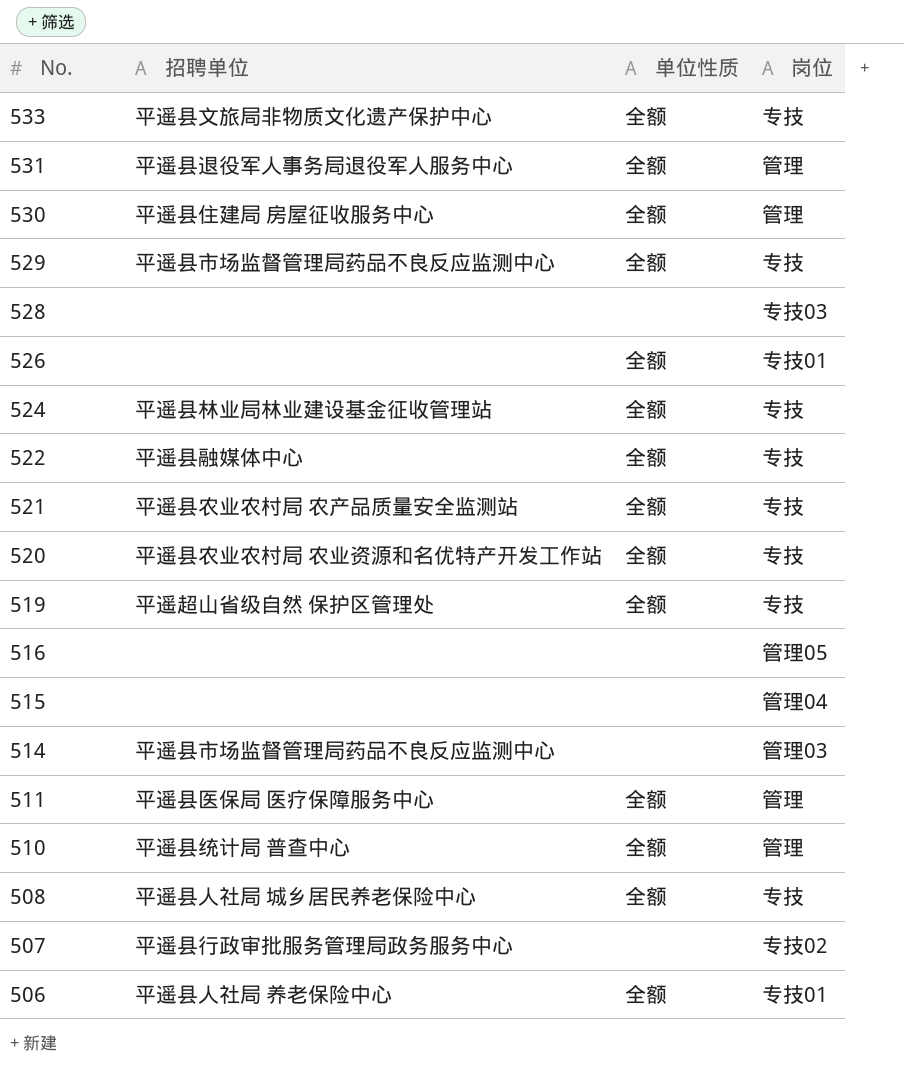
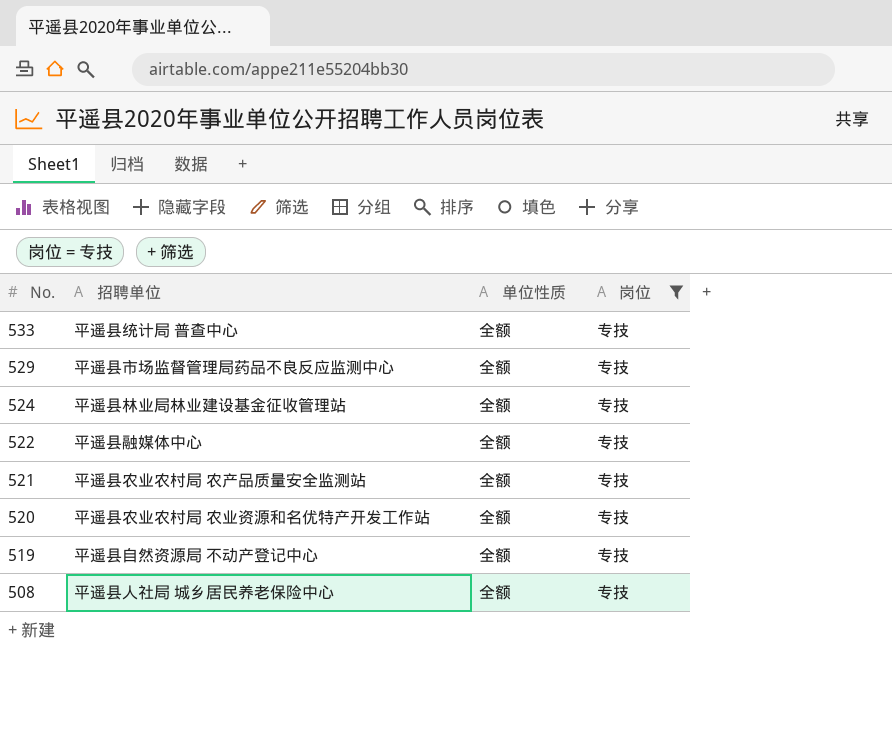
filter: none -> 岗位 = 专技
533 | 招聘单位: 平遥县文旅局非物质文化遗产保护中心 -> 平遥县统计局 普查中心
519 | 招聘单位: 平遥超山省级自然 保护区管理处 -> 平遥县自然资源局 不动产登记中心

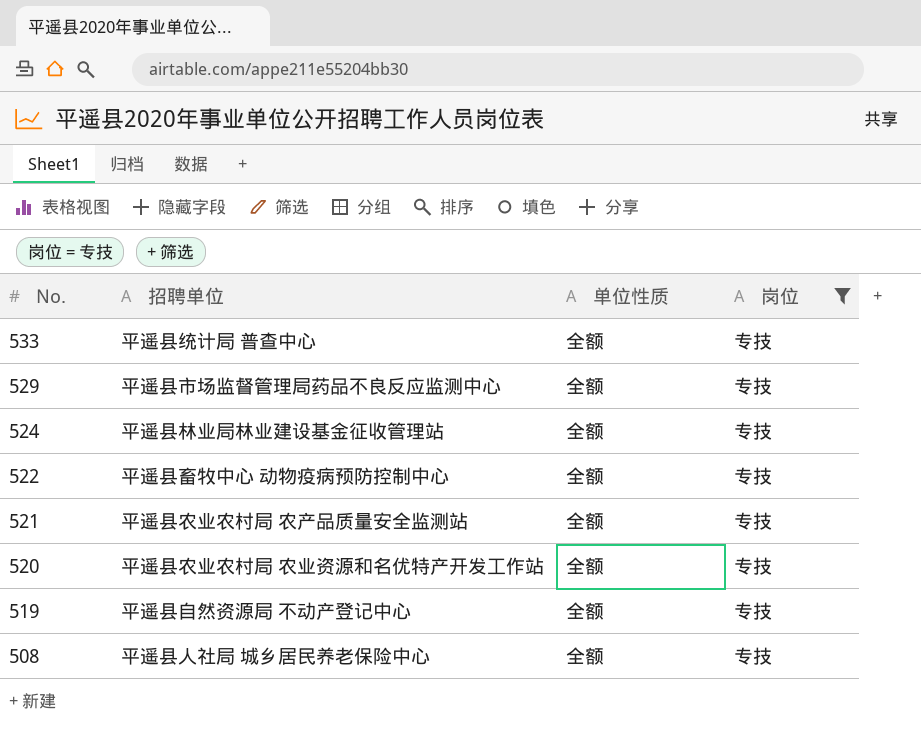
522 | 招聘单位: 平遥县融媒体中心 -> 平遥县畜牧中心 动物疫病预防控制中心

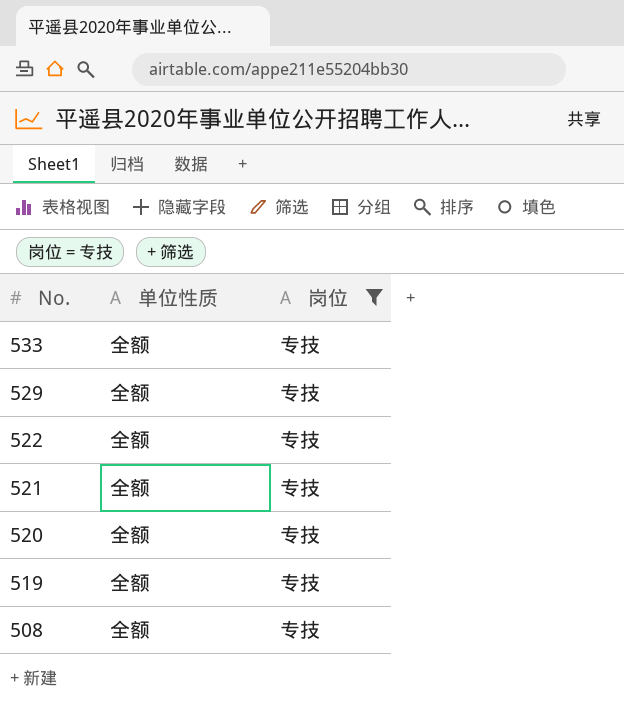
column 招聘单位 | position: 2 -> none
row 524: 平遥县林业局林业建设基金征收管理站 | 全额 | 专技 -> none

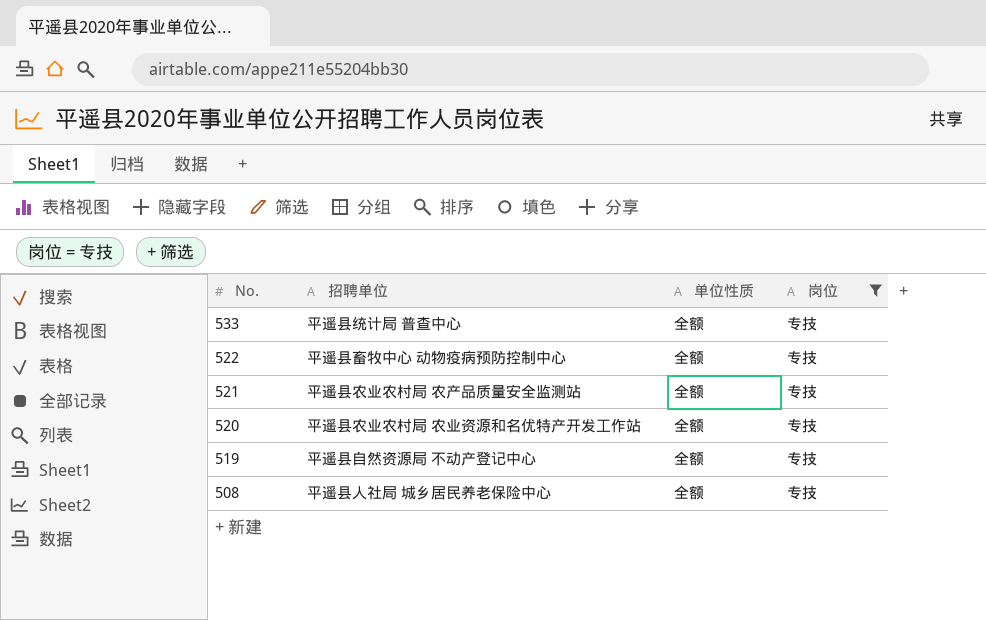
column 招聘单位 | position: none -> 2
row 529: 全额 | 专技 -> none

